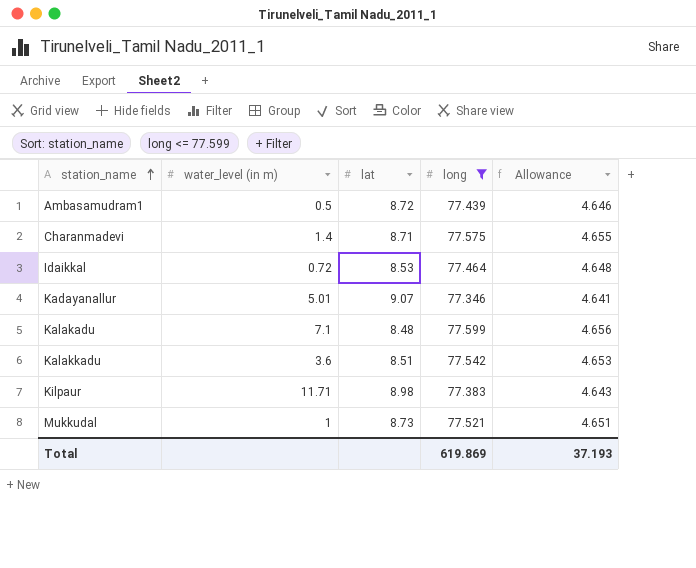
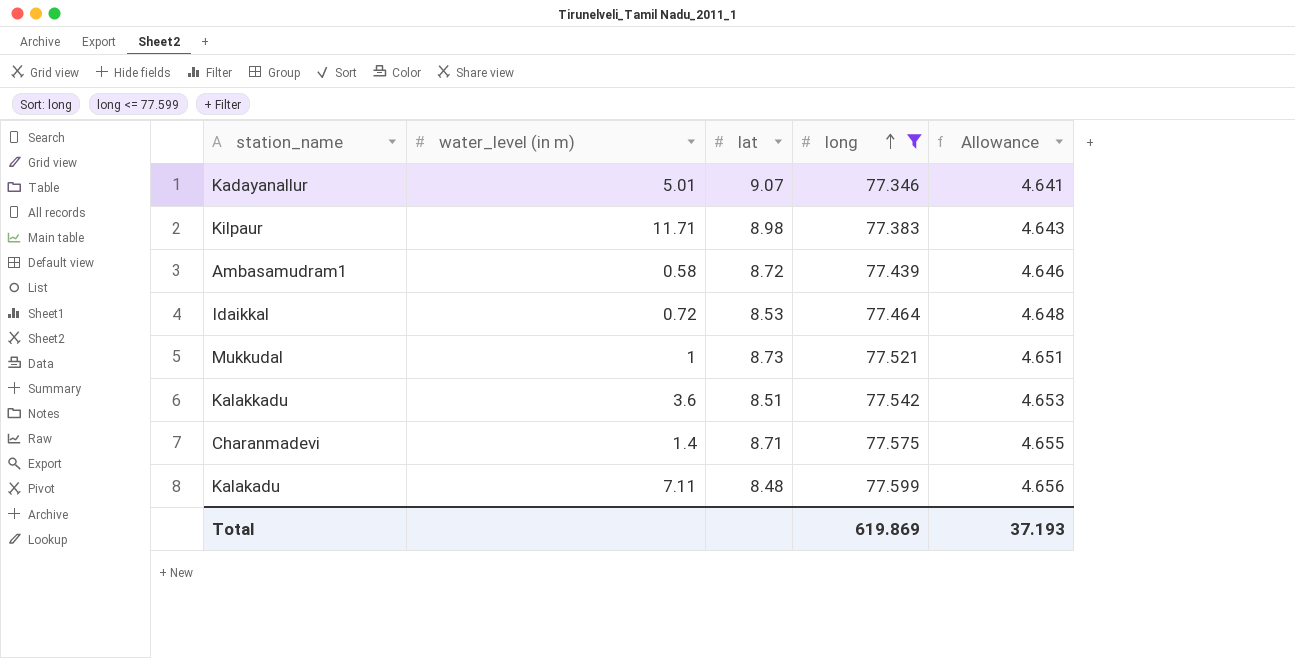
row order: station_name ascending -> long ascending
Ambasamudram1 | water_level (in m): 0.5 -> 0.58
Kalakadu | water_level (in m): 7.1 -> 7.11

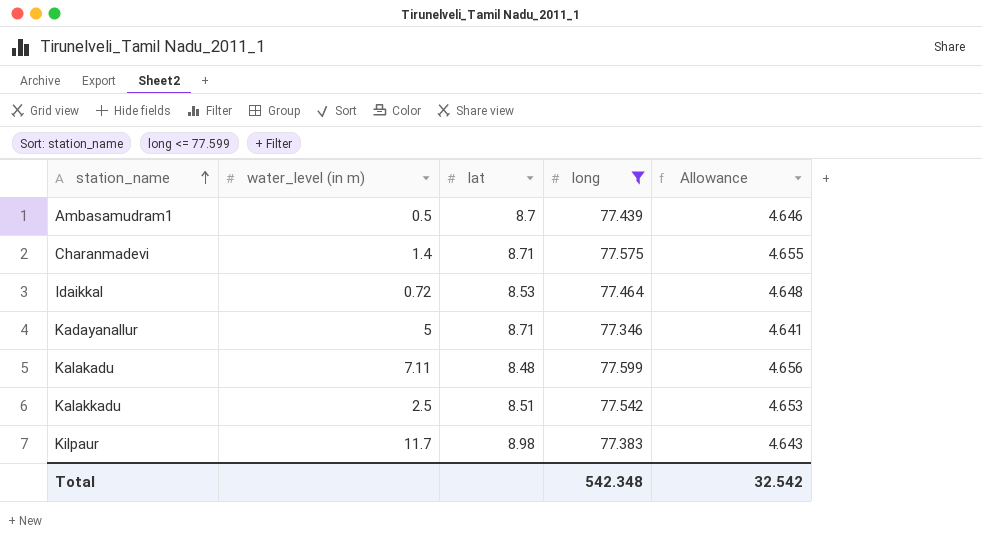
row order: long ascending -> station_name ascending
row Mukkudal: 1 | 8.73 | 77.521 | 4.651 -> none
Ambasamudram1 | water_level (in m): 0.58 -> 0.5
Ambasamudram1 | lat: 8.72 -> 8.7
Kadayanallur | water_level (in m): 5.01 -> 5
Kadayanallur | lat: 9.07 -> 8.71
Kalakkadu | water_level (in m): 3.6 -> 2.5
Kilpaur | water_level (in m): 11.71 -> 11.7
Total | long: 619.869 -> 542.348
Total | Allowance: 37.193 -> 32.542

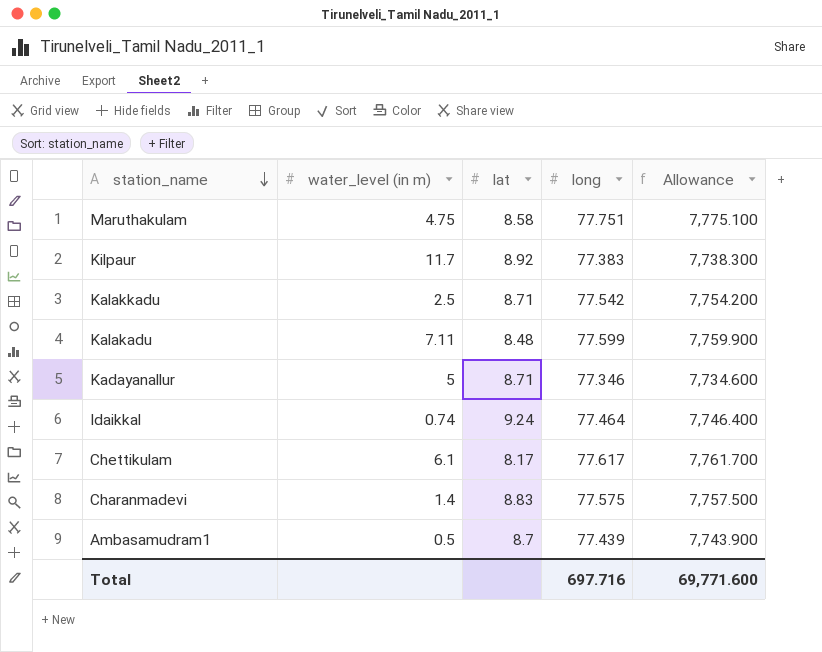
filter: long <= 77.599 -> none
row order: station_name ascending -> station_name descending
column Allowance | formula: [long] * 0.06 -> [long] * 100
Kilpaur | lat: 8.98 -> 8.92
Kalakkadu | lat: 8.51 -> 8.71
Idaikkal | water_level (in m): 0.72 -> 0.74
Idaikkal | lat: 8.53 -> 9.24
Charanmadevi | lat: 8.71 -> 8.83
Total | long: 542.348 -> 697.716
Total | Allowance: 32.542 -> 69,771.600

